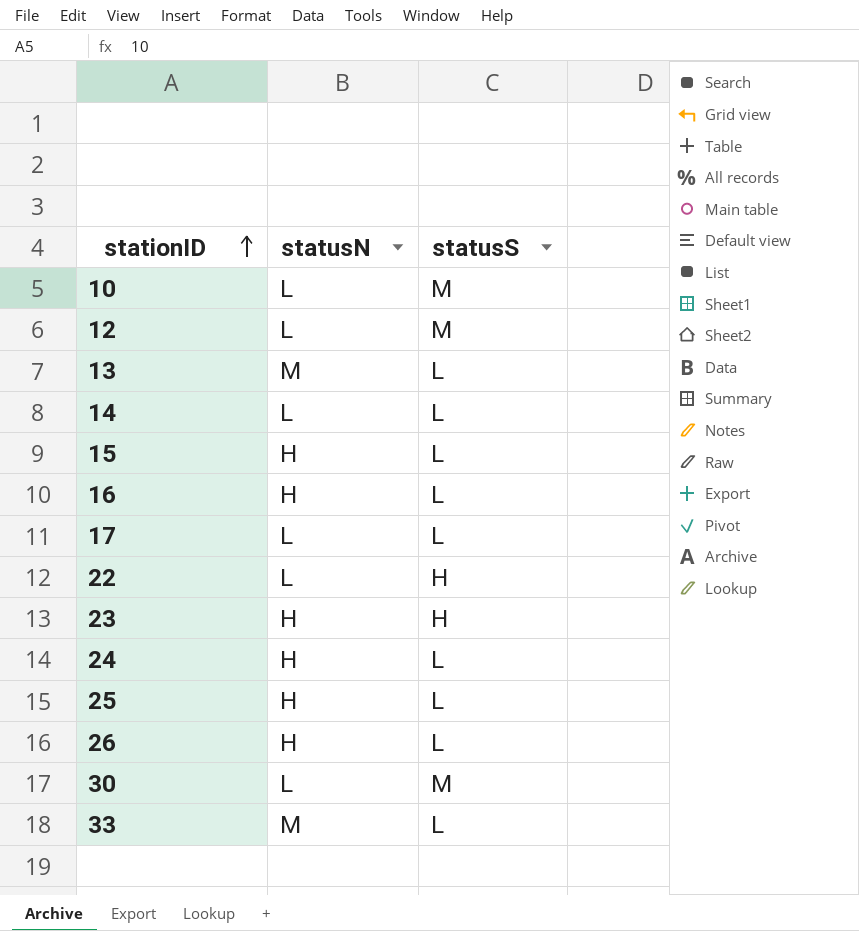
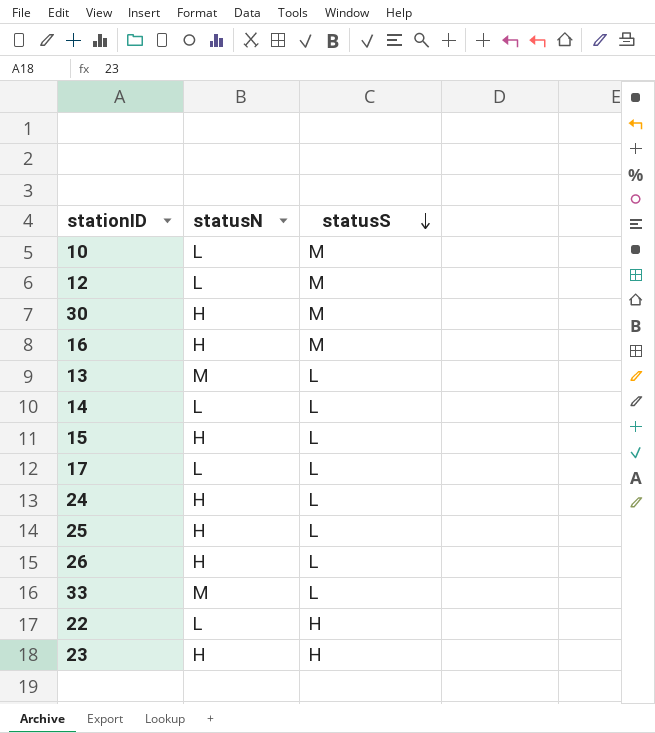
row order: stationID ascending -> statusS descending
30 | statusN: L -> H
16 | statusS: L -> M

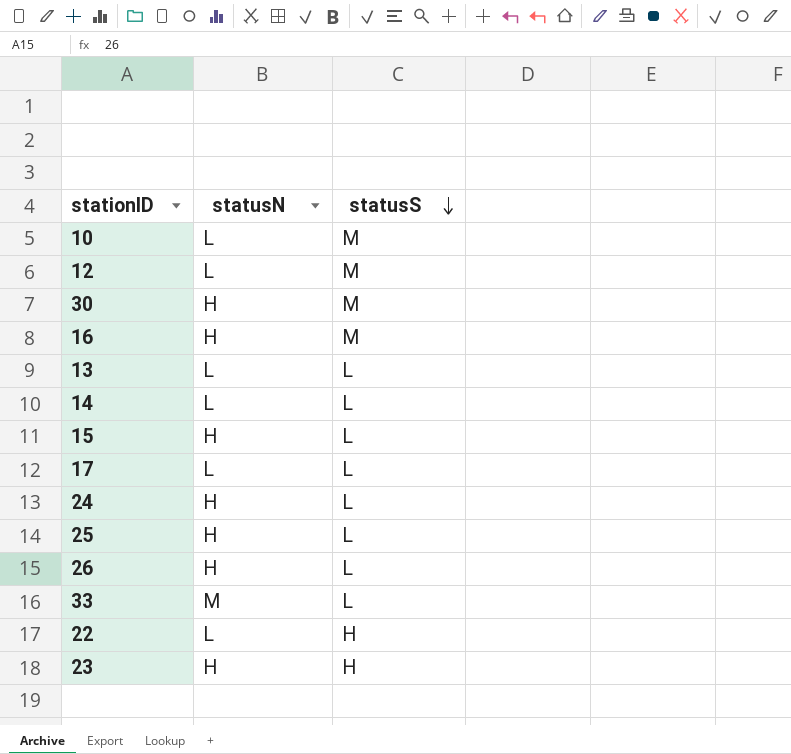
13 | statusN: M -> L

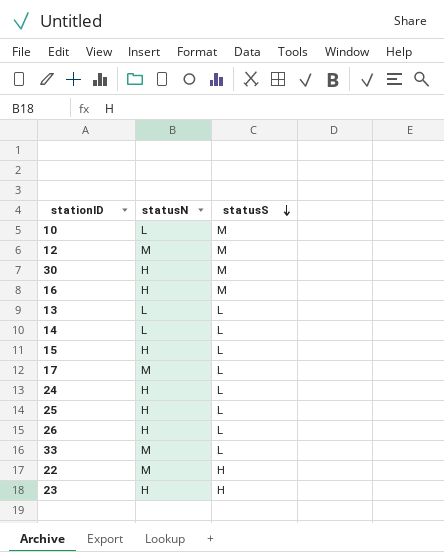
12 | statusN: L -> M
17 | statusN: L -> M
22 | statusN: L -> M

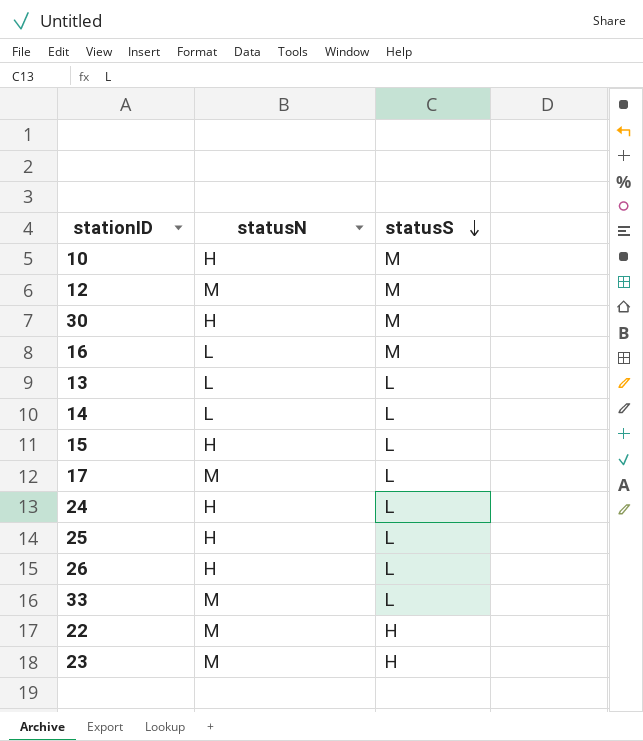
10 | statusN: L -> H
16 | statusN: H -> L
23 | statusN: H -> M

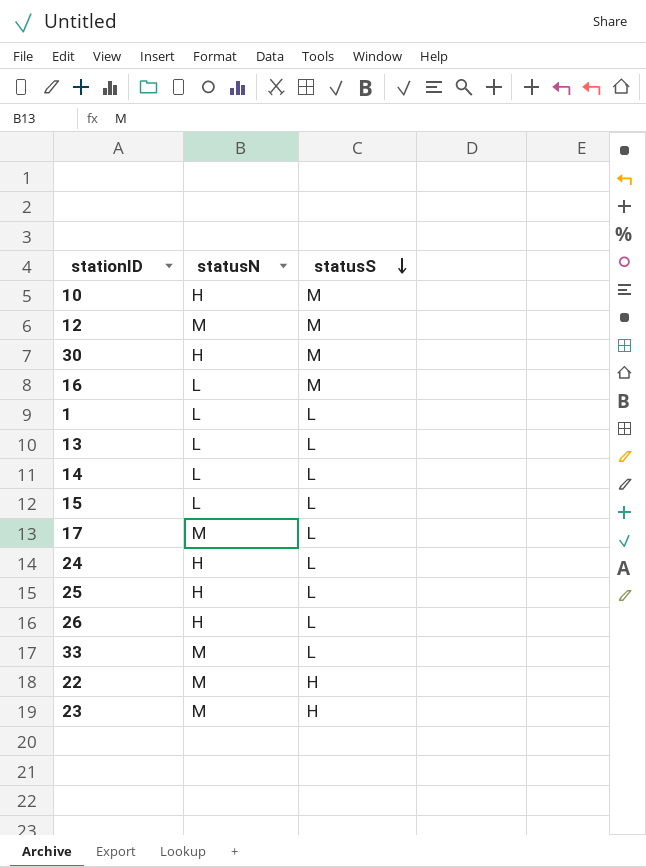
row 1: none -> L | L
15 | statusN: H -> L

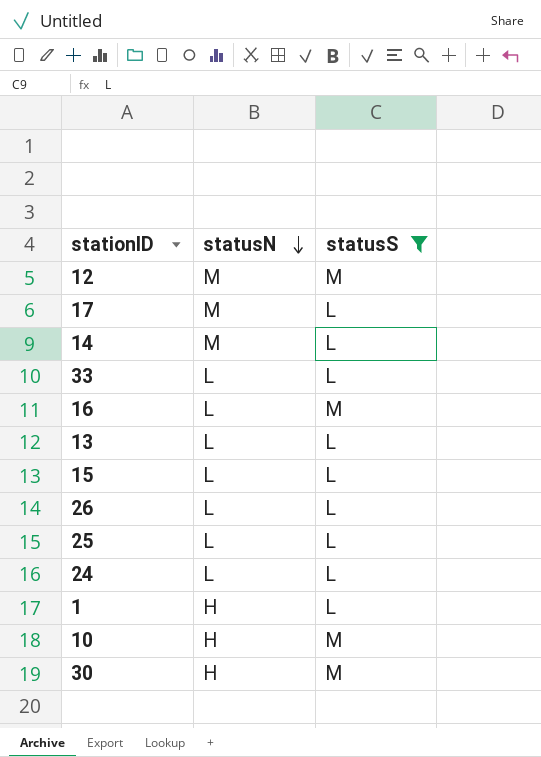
filter: none -> statusS != H
row order: statusS descending -> statusN descending
14 | statusN: L -> M
33 | statusN: M -> L
26 | statusN: H -> L
25 | statusN: H -> L
24 | statusN: H -> L
1 | statusN: L -> H

